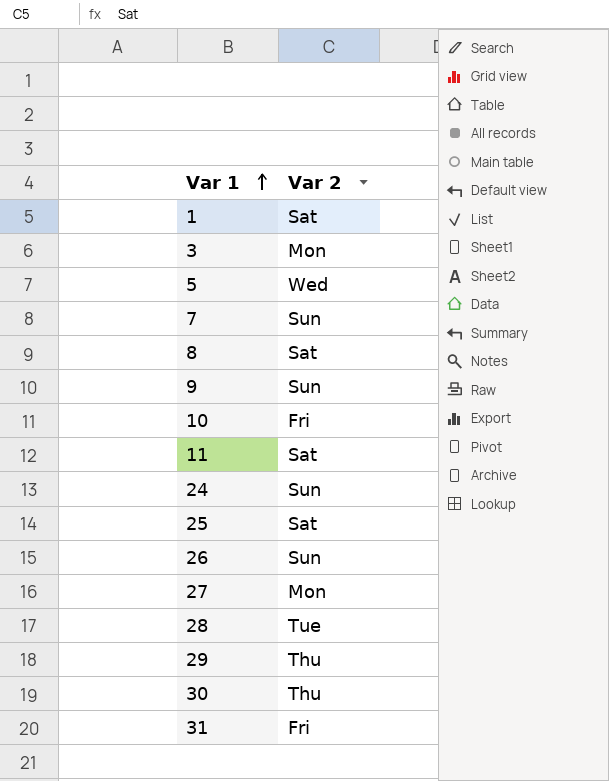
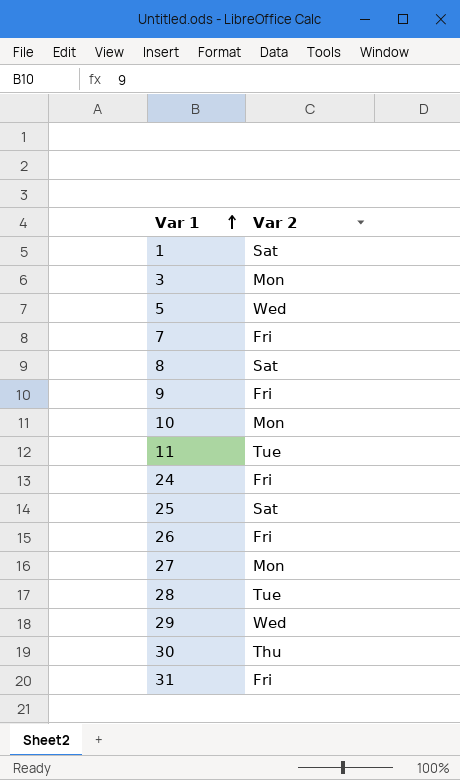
7 | Var 2: Sun -> Fri
9 | Var 2: Sun -> Fri
10 | Var 2: Fri -> Mon
11 | Var 2: Sat -> Tue
24 | Var 2: Sun -> Fri
26 | Var 2: Sun -> Fri
29 | Var 2: Thu -> Wed

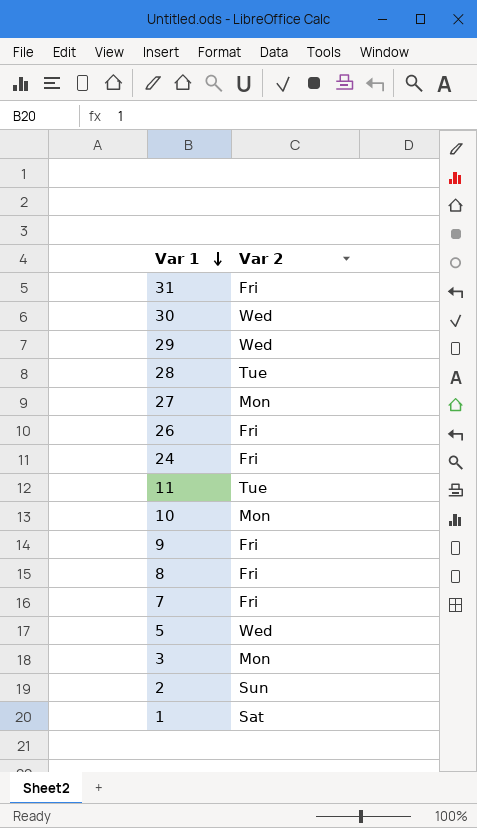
row order: Var 1 ascending -> Var 1 descending
row 25: Sat -> none
30 | Var 2: Thu -> Wed
8 | Var 2: Sat -> Fri
row 2: none -> Sun

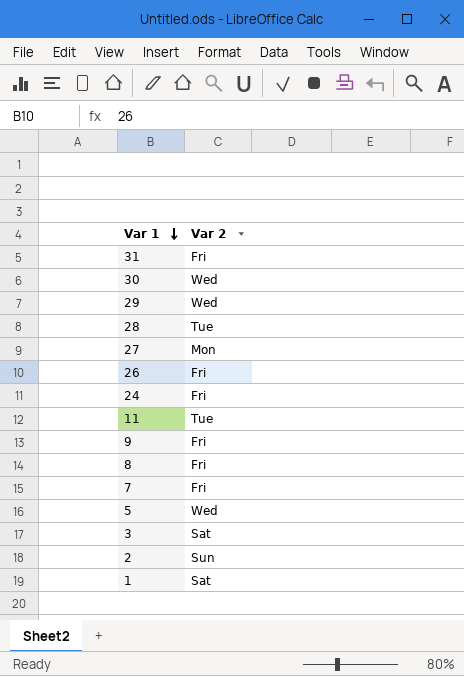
row 10: Mon -> none
3 | Var 2: Mon -> Sat

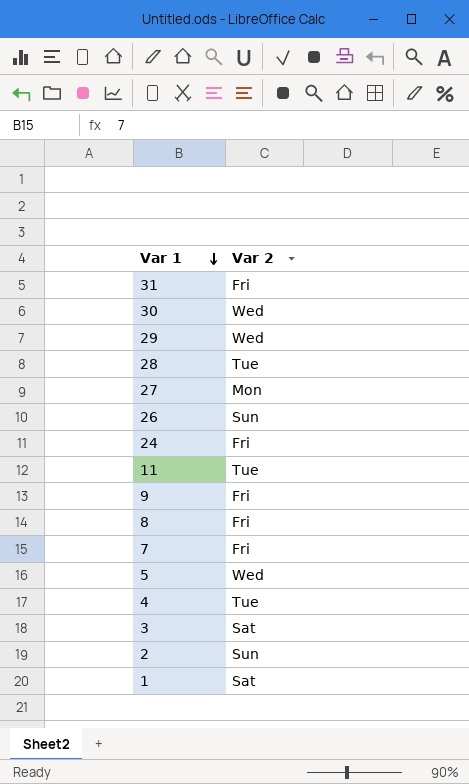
26 | Var 2: Fri -> Sun
row 4: none -> Tue

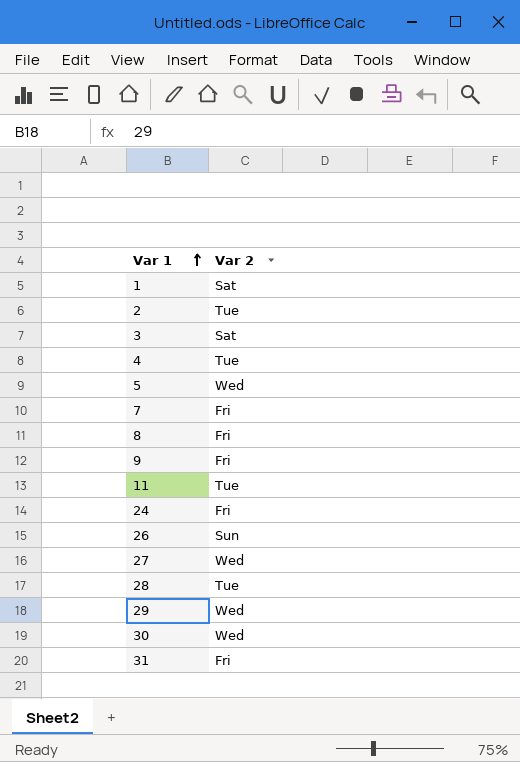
row order: Var 1 descending -> Var 1 ascending
2 | Var 2: Sun -> Tue
27 | Var 2: Mon -> Wed

